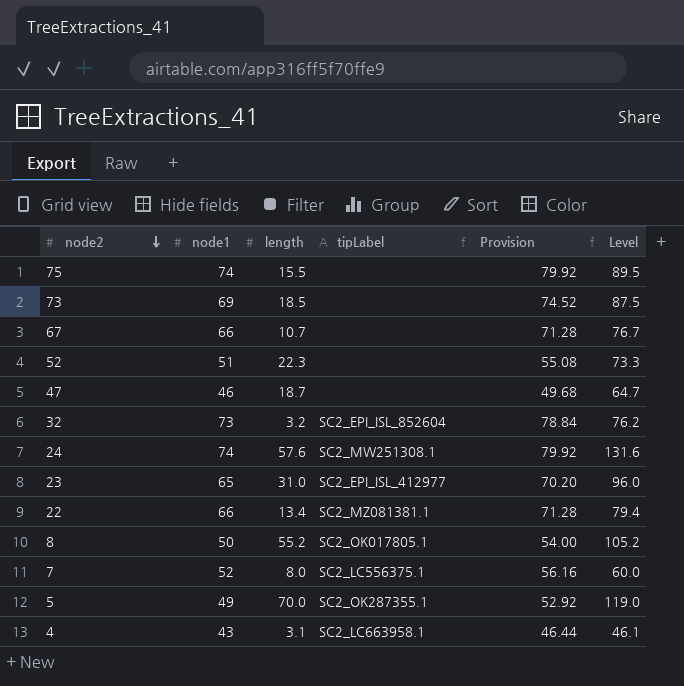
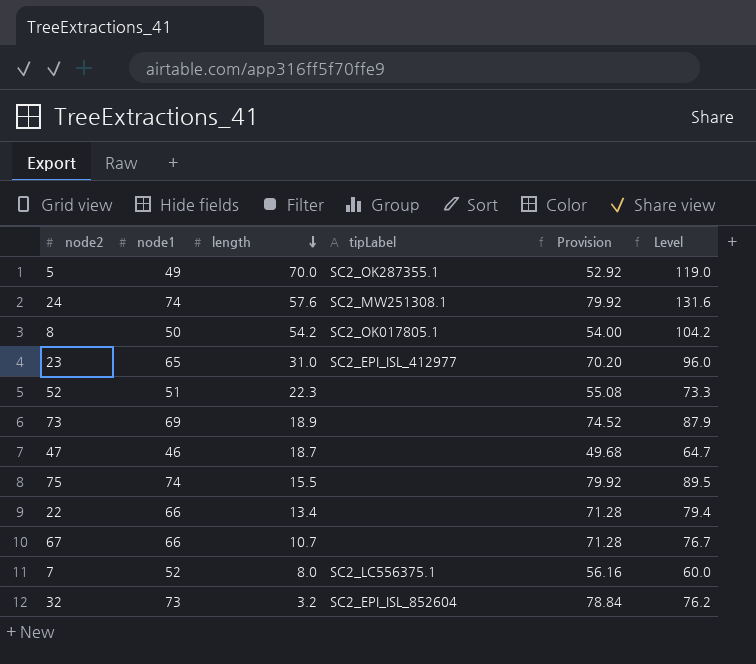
row order: node2 descending -> length descending
row 4: 43 | 3.1 | SC2_LC663958.1 | 46.44 | 46.1 -> none
8 | length: 55.2 -> 54.2
8 | Level: 105.2 -> 104.2
73 | length: 18.5 -> 18.9
73 | Level: 87.5 -> 87.9
22 | tipLabel: SC2_MZ081381.1 -> none

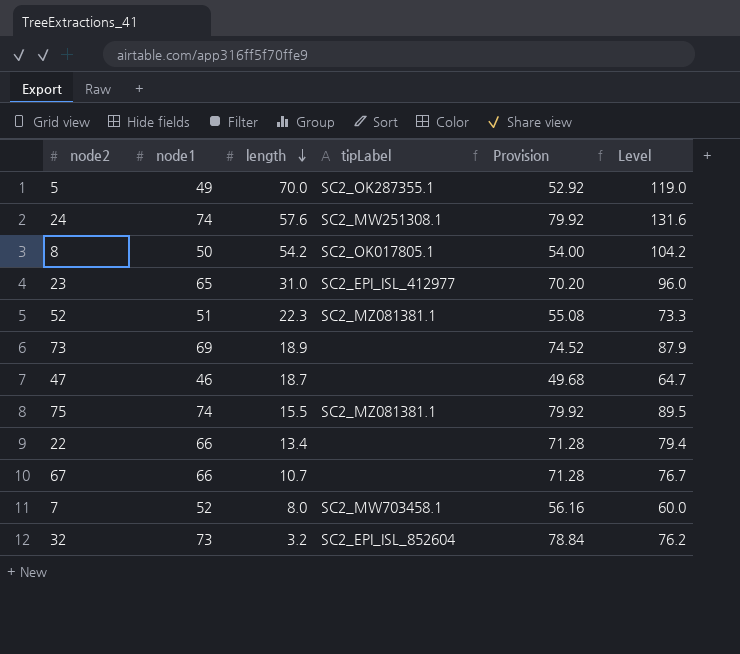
52 | tipLabel: none -> SC2_MZ081381.1
75 | tipLabel: none -> SC2_MZ081381.1
7 | tipLabel: SC2_LC556375.1 -> SC2_MW703458.1

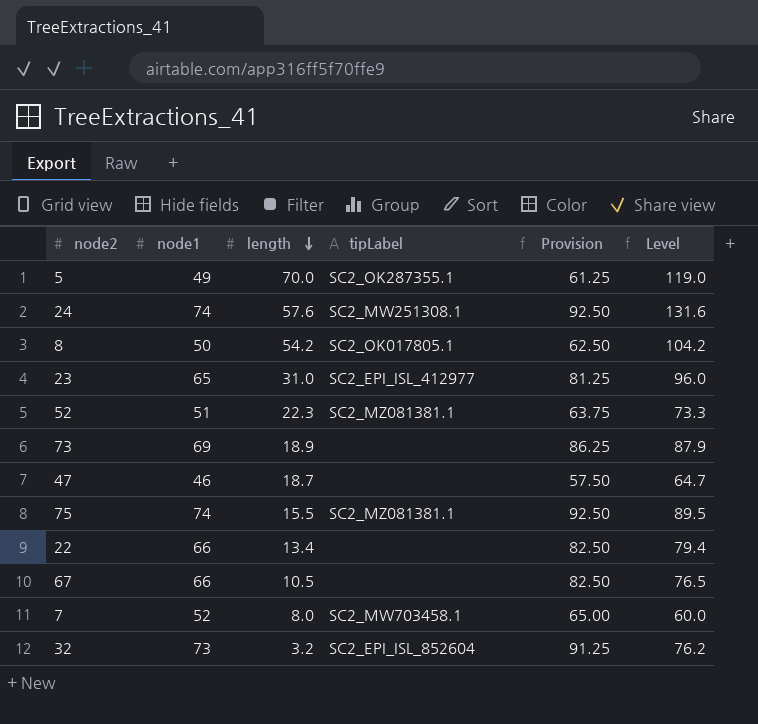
column Provision | formula: [node1] * 1.08 -> [node1] * 1.25
67 | length: 10.7 -> 10.5
67 | Level: 76.7 -> 76.5

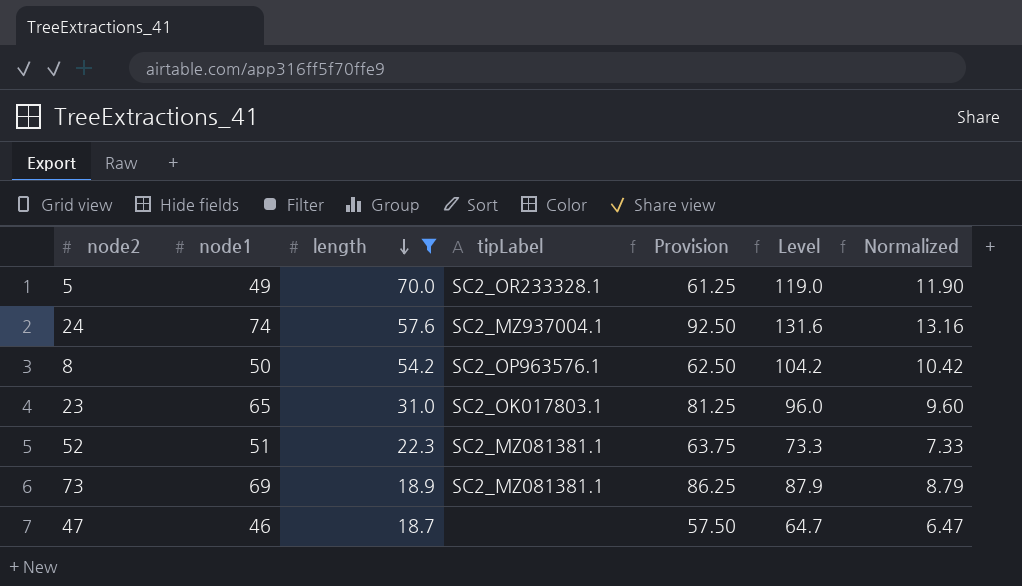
filter: none -> length >= 18.7
column Normalized | formula: none -> [Level] * 0.1
5 | tipLabel: SC2_OK287355.1 -> SC2_OR233328.1
24 | tipLabel: SC2_MW251308.1 -> SC2_MZ937004.1
8 | tipLabel: SC2_OK017805.1 -> SC2_OP963576.1
23 | tipLabel: SC2_EPI_ISL_412977 -> SC2_OK017803.1
73 | tipLabel: none -> SC2_MZ081381.1

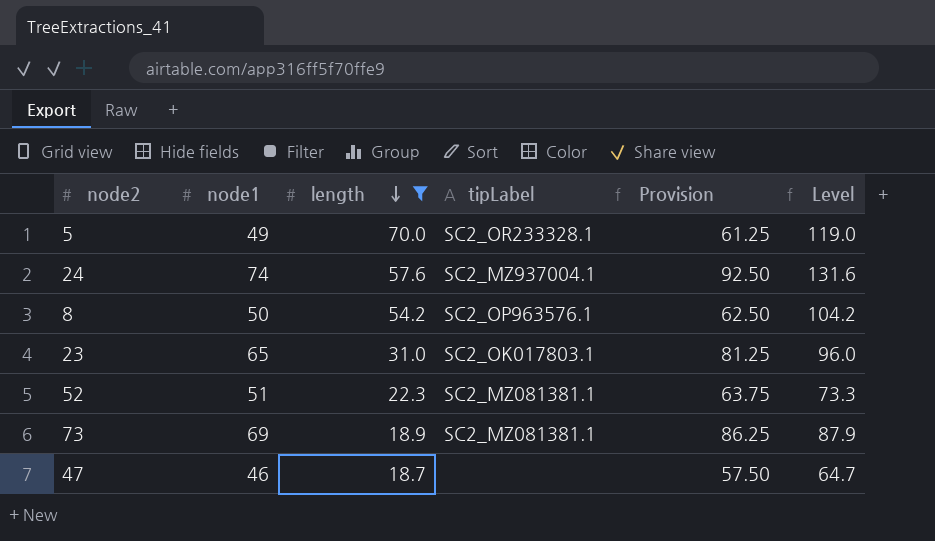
column Normalized | formula: [Level] * 0.1 -> none

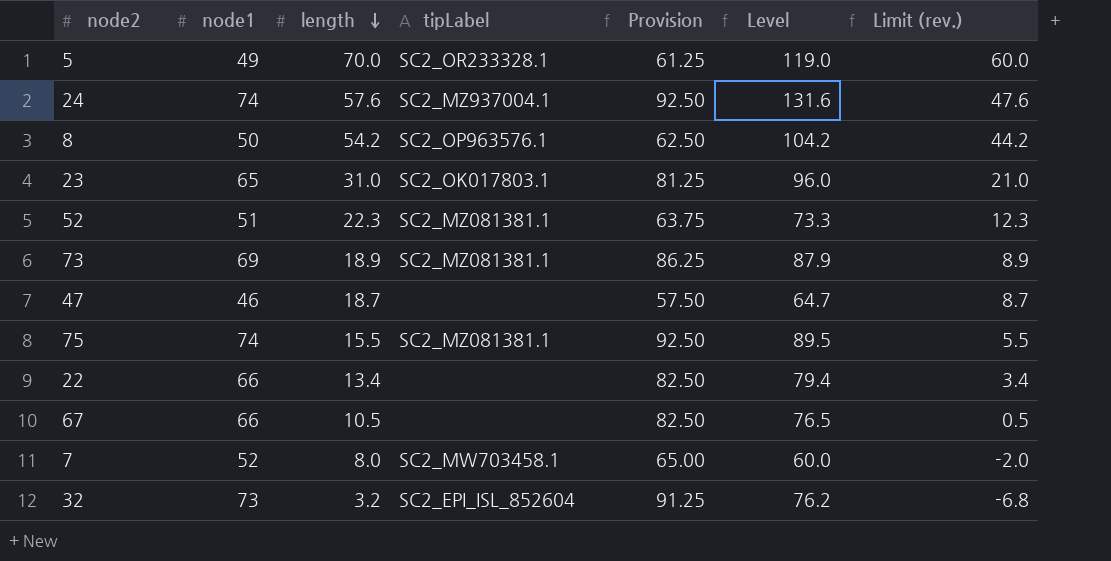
filter: length >= 18.7 -> none
column Limit (rev.) | formula: none -> [length] - 10

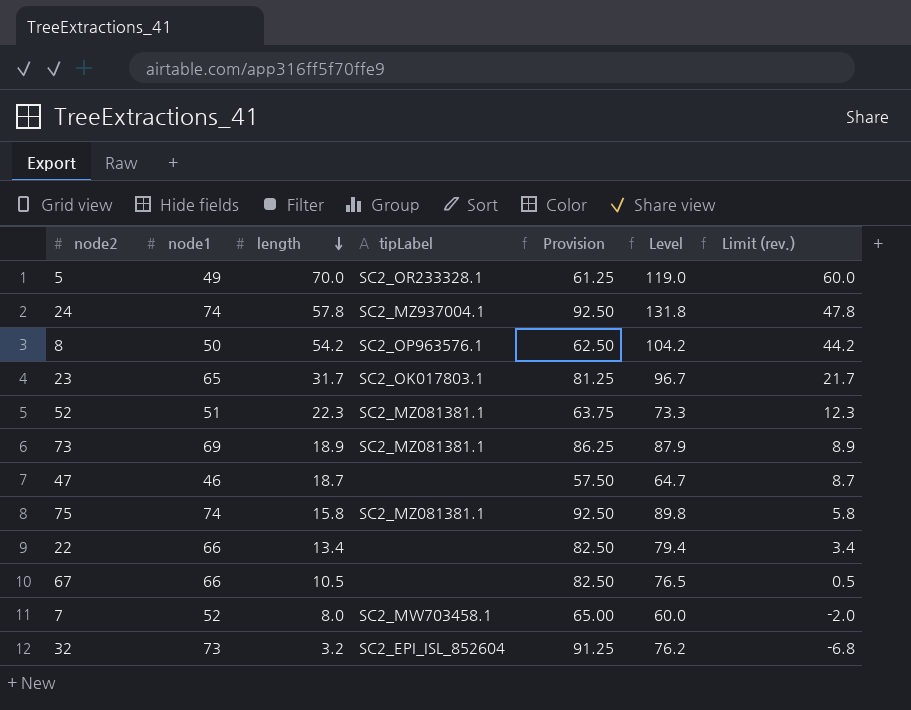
24 | length: 57.6 -> 57.8
24 | Level: 131.6 -> 131.8
24 | Limit (rev.): 47.6 -> 47.8
23 | length: 31.0 -> 31.7
23 | Level: 96.0 -> 96.7
23 | Limit (rev.): 21.0 -> 21.7
75 | length: 15.5 -> 15.8
75 | Level: 89.5 -> 89.8
75 | Limit (rev.): 5.5 -> 5.8

